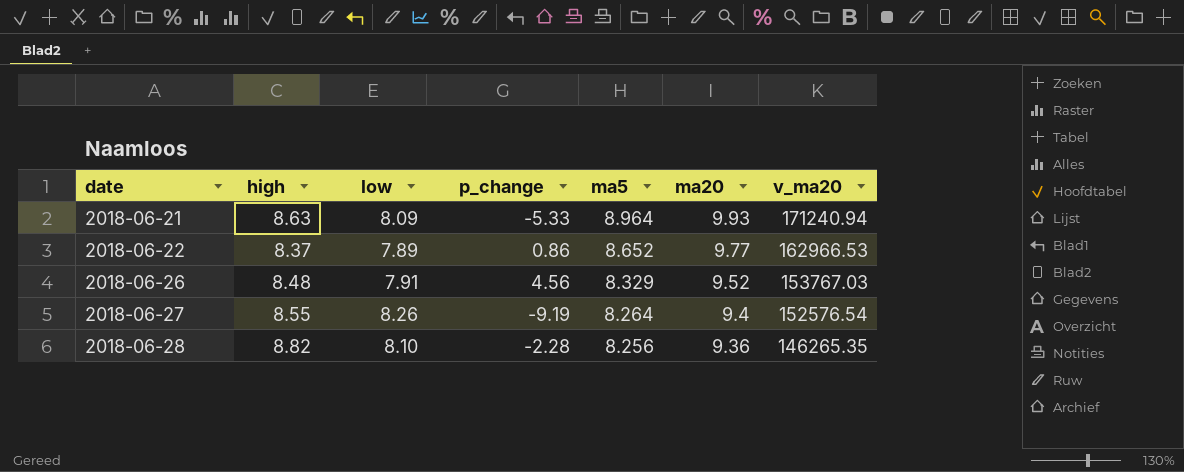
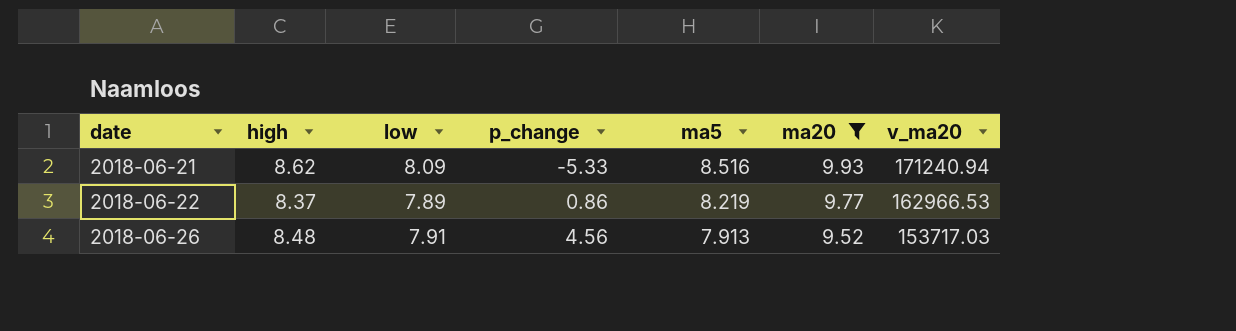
filter: none -> ma20 >= 9.52
2018-06-21 | high: 8.63 -> 8.62
2018-06-21 | ma5: 8.964 -> 8.516
2018-06-22 | ma5: 8.652 -> 8.219
2018-06-26 | ma5: 8.329 -> 7.913
2018-06-26 | v_ma20: 153767.03 -> 153717.03

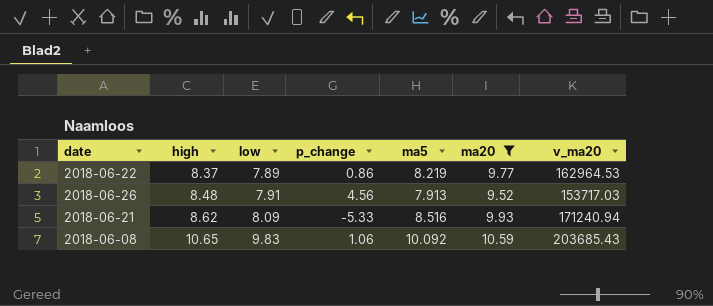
row order: date ascending -> high ascending
2018-06-22 | v_ma20: 162966.53 -> 162964.53
row 2018-06-08: none -> 10.65 | 9.83 | 1.06 | 10.092 | 10.59 | 203685.43

